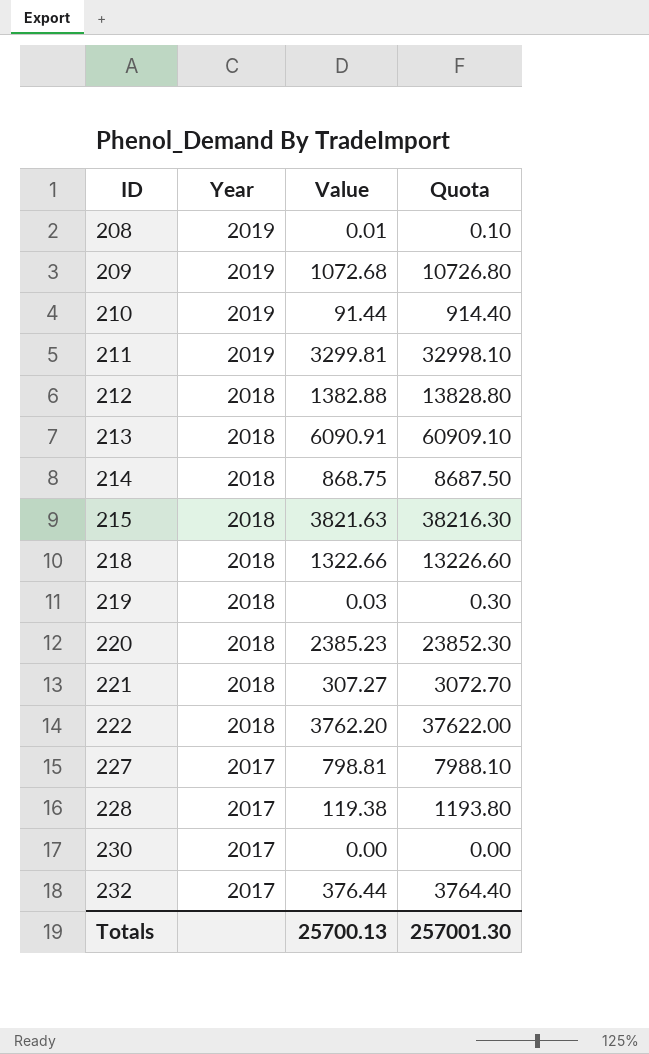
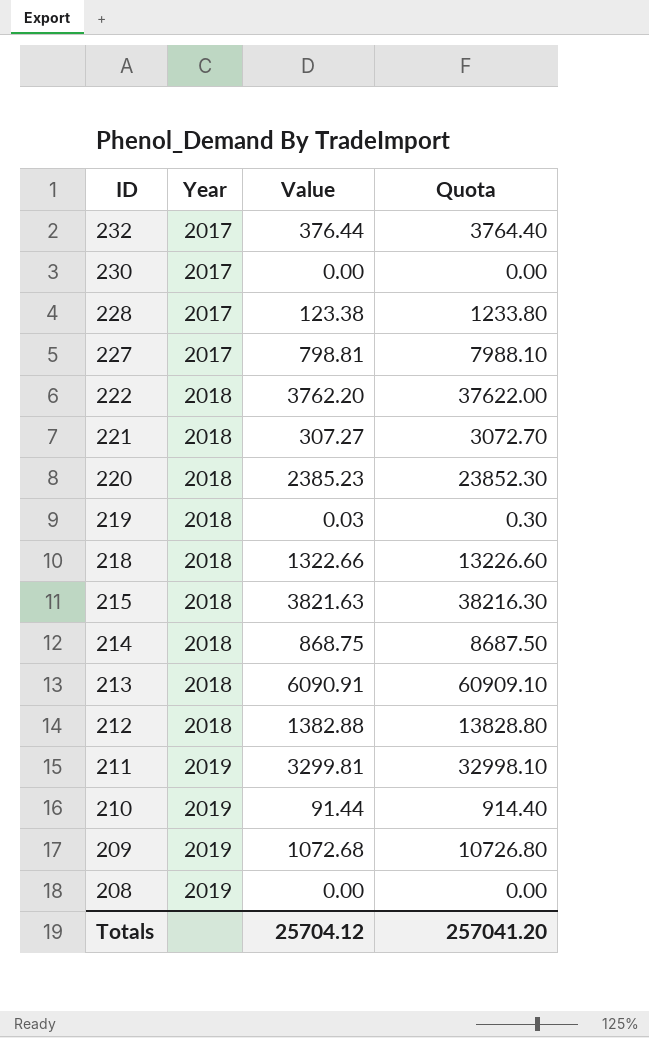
row order: ID ascending -> ID descending
228 | Value: 119.38 -> 123.38
228 | Quota: 1193.80 -> 1233.80
208 | Value: 0.01 -> 0.00
208 | Quota: 0.10 -> 0.00
Totals | Value: 25700.13 -> 25704.12
Totals | Quota: 257001.30 -> 257041.20

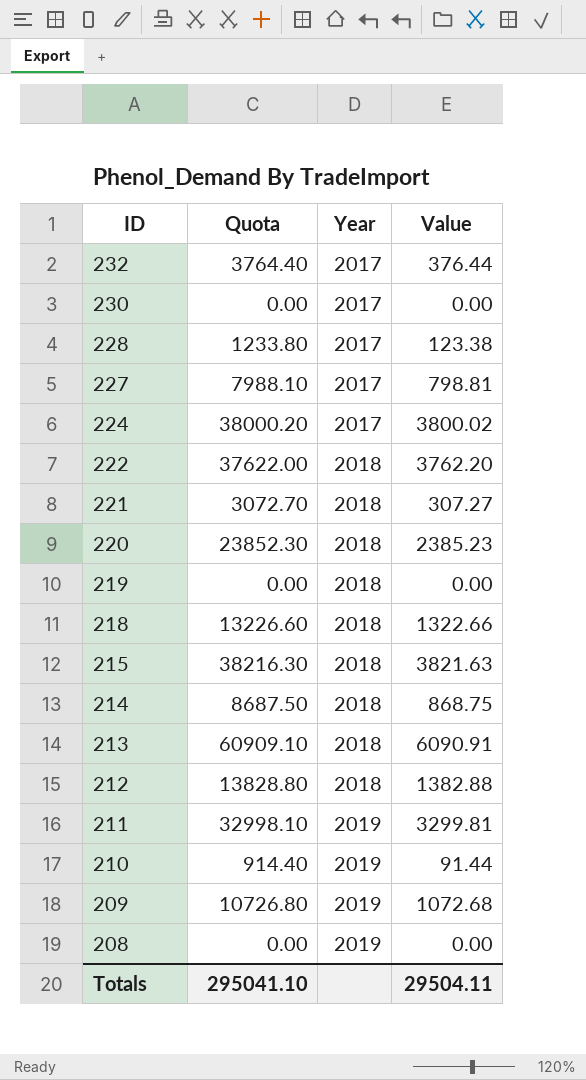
column Quota | position: 4 -> 2
row 224: none -> 38000.20 | 2017 | 3800.02
219 | Quota: 0.30 -> 0.00
219 | Value: 0.03 -> 0.00
Totals | Quota: 257041.20 -> 295041.10
Totals | Value: 25704.12 -> 29504.11

